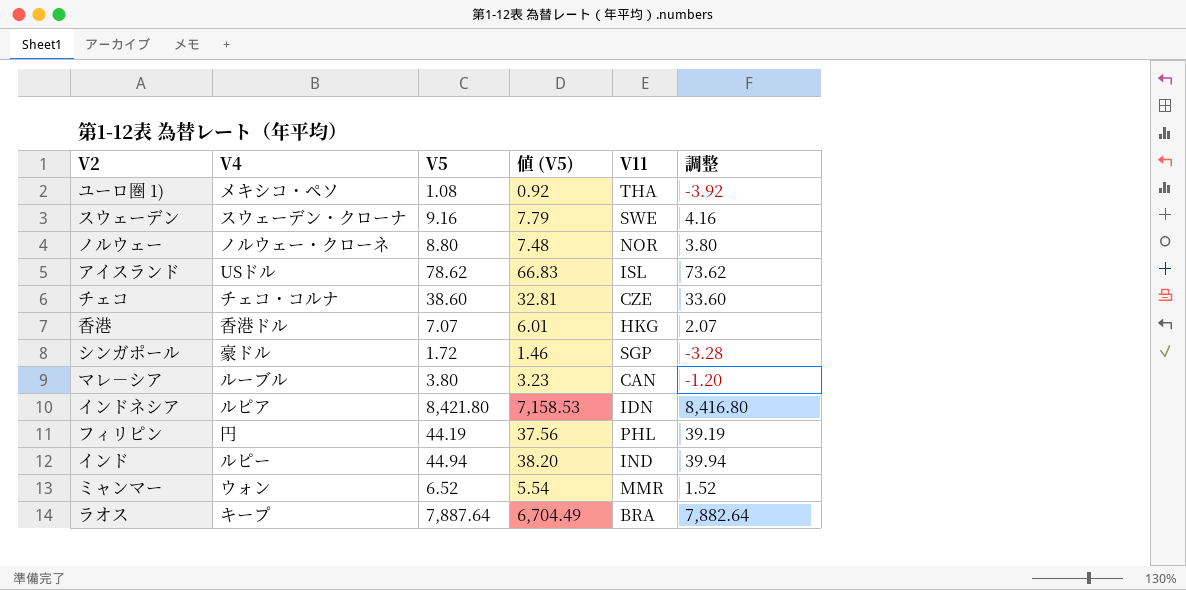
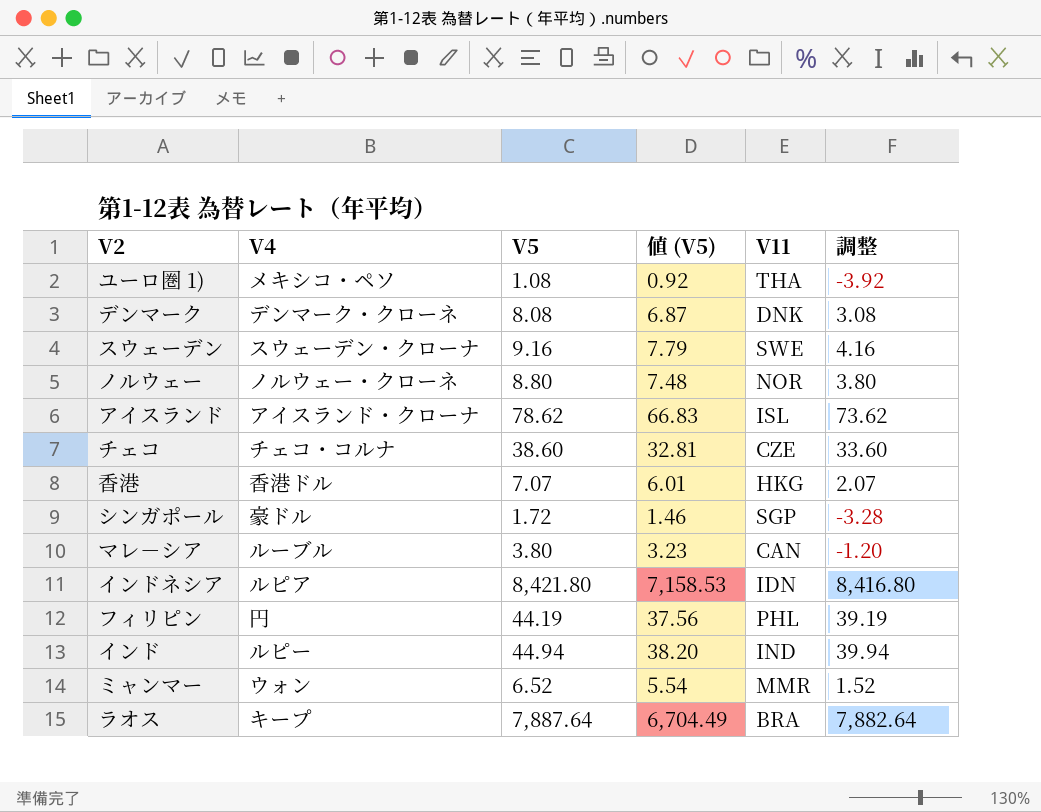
row デンマーク: none -> デンマーク・クローネ | 8.08 | 6.87 | DNK | 3.08
アイスランド | V4: USドル -> アイスランド・クローナ

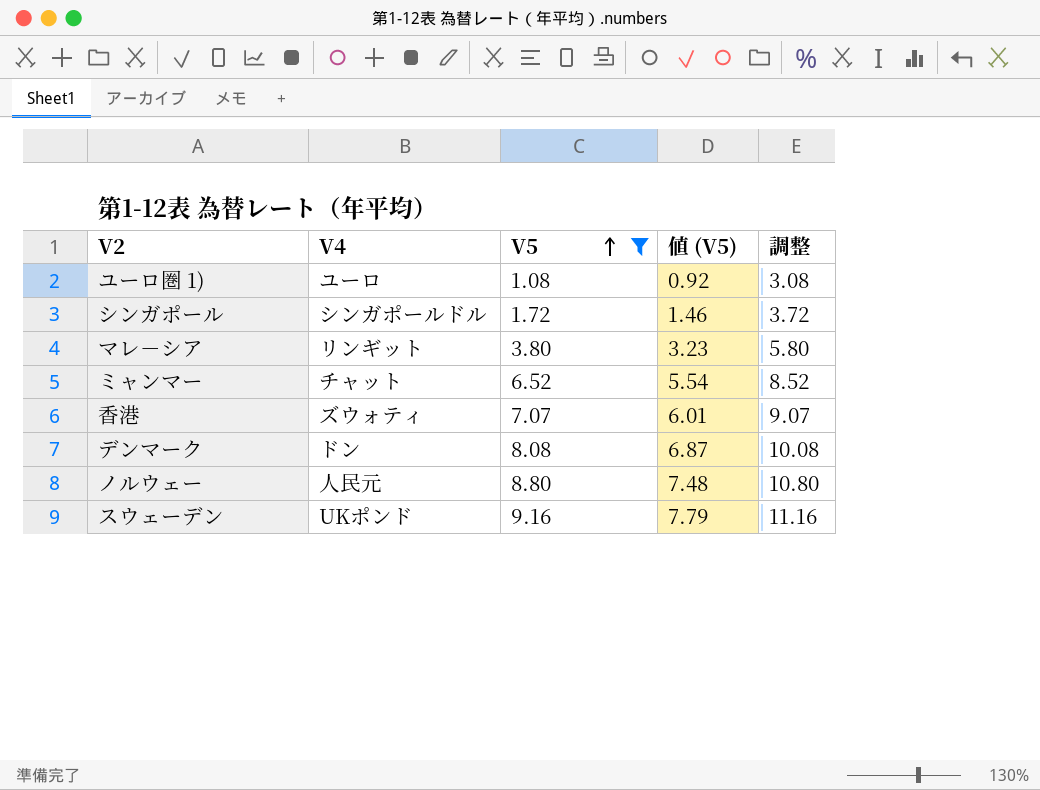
filter: none -> V5 <= 9.16
row order: none -> V5 ascending
column V11 | position: 5 -> none
column 調整 | formula: [V5] - 5 -> [V5] + 2
ユーロ圏 1) | V4: メキシコ・ペソ -> ユーロ
シンガポール | V4: 豪ドル -> シンガポールドル
マレ－シア | V4: ルーブル -> リンギット
ミャンマー | V4: ウォン -> チャット
香港 | V4: 香港ドル -> ズウォティ
デンマーク | V4: デンマーク・クローネ -> ドン
ノルウェー | V4: ノルウェー・クローネ -> 人民元
スウェーデン | V4: スウェーデン・クローナ -> UKポンド

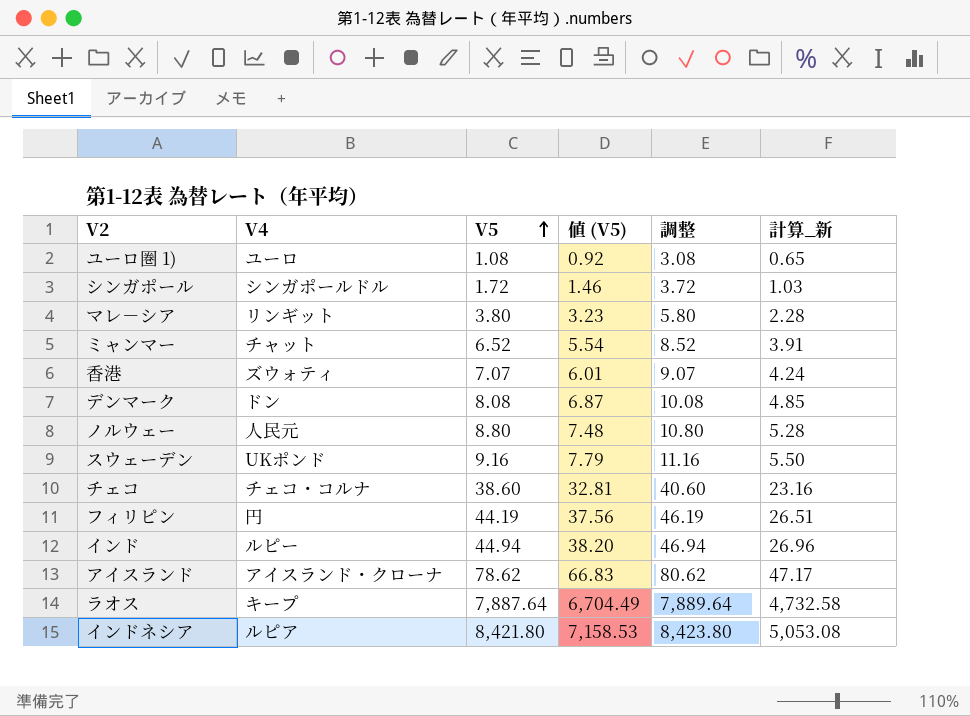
filter: V5 <= 9.16 -> none
column 計算_新 | formula: none -> [V5] * 0.6

